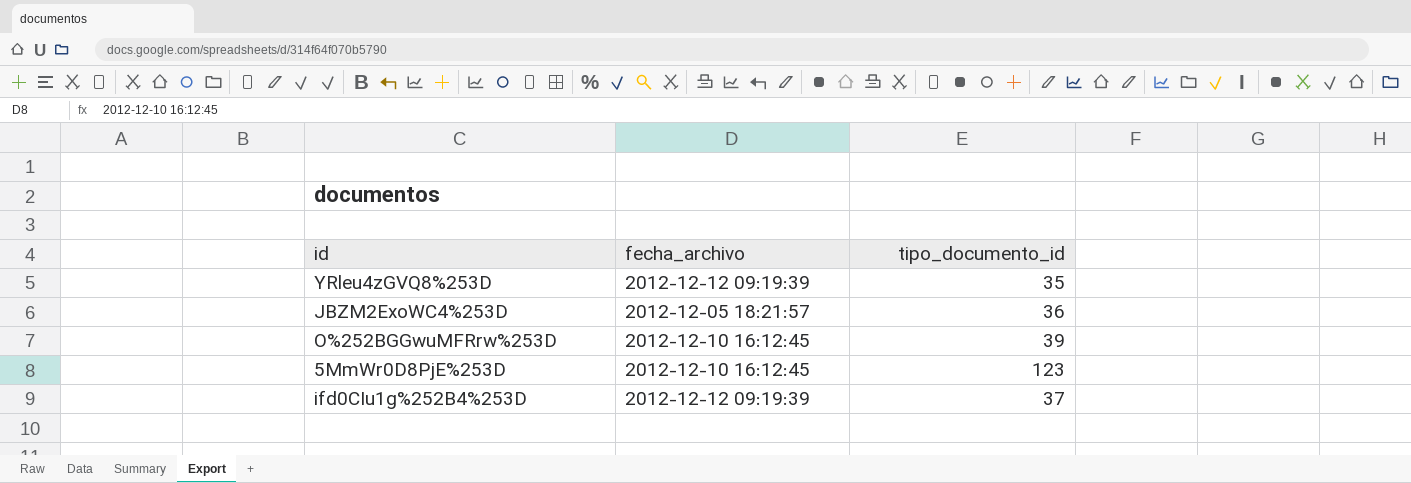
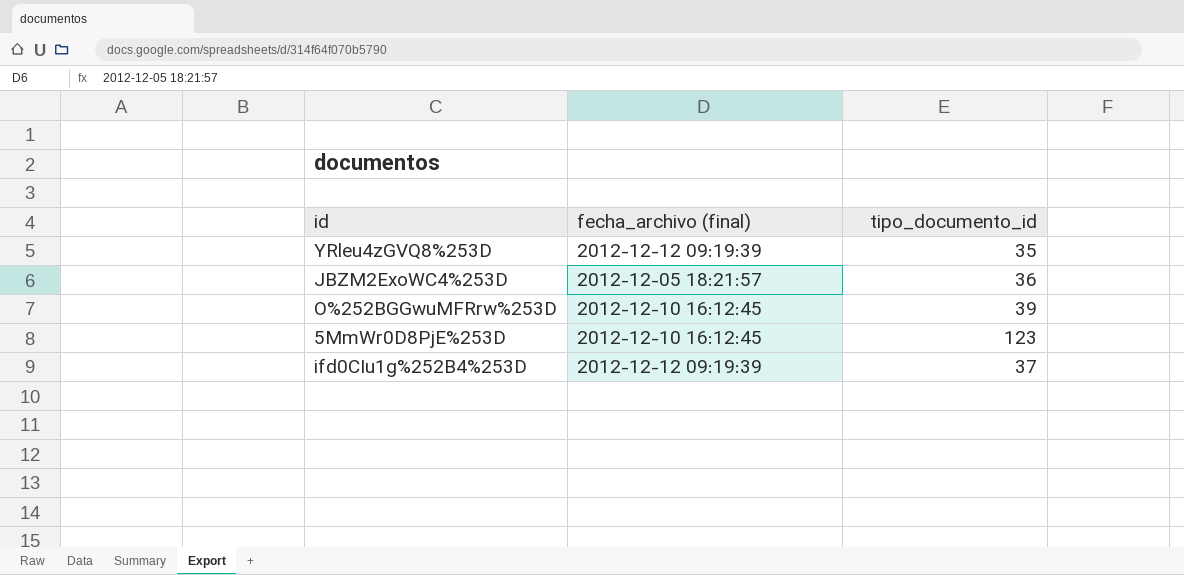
column name: fecha_archivo -> fecha_archivo (final)

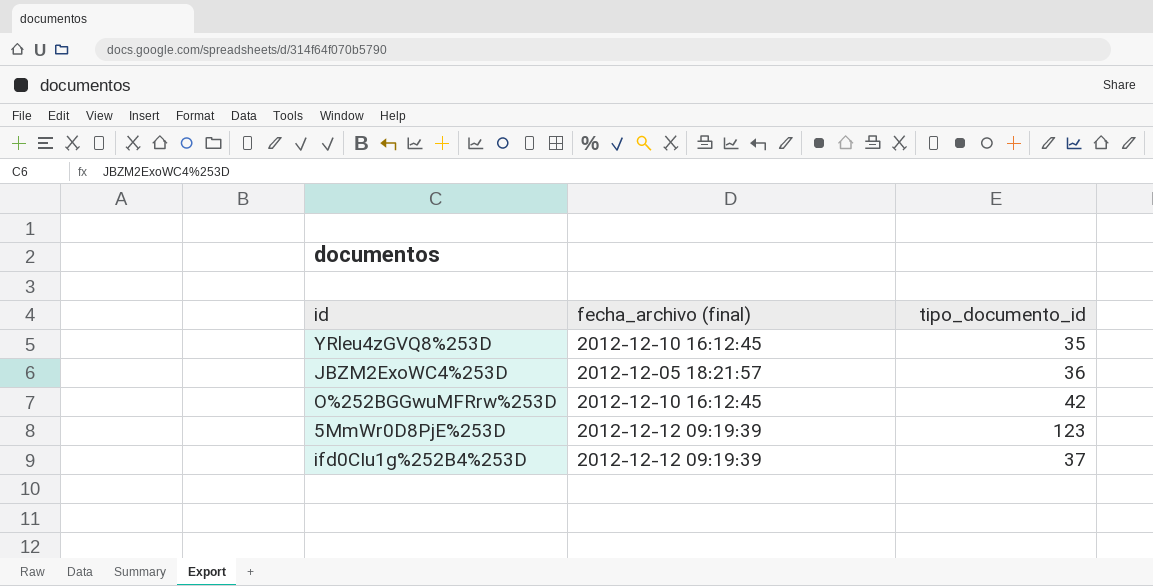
YRleu4zGVQ8%253D | fecha_archivo (final): 2012-12-12 09:19:39 -> 2012-12-10 16:12:45
O%252BGGwuMFRrw%253D | tipo_documento_id: 39 -> 42
5MmWr0D8PjE%253D | fecha_archivo (final): 2012-12-10 16:12:45 -> 2012-12-12 09:19:39

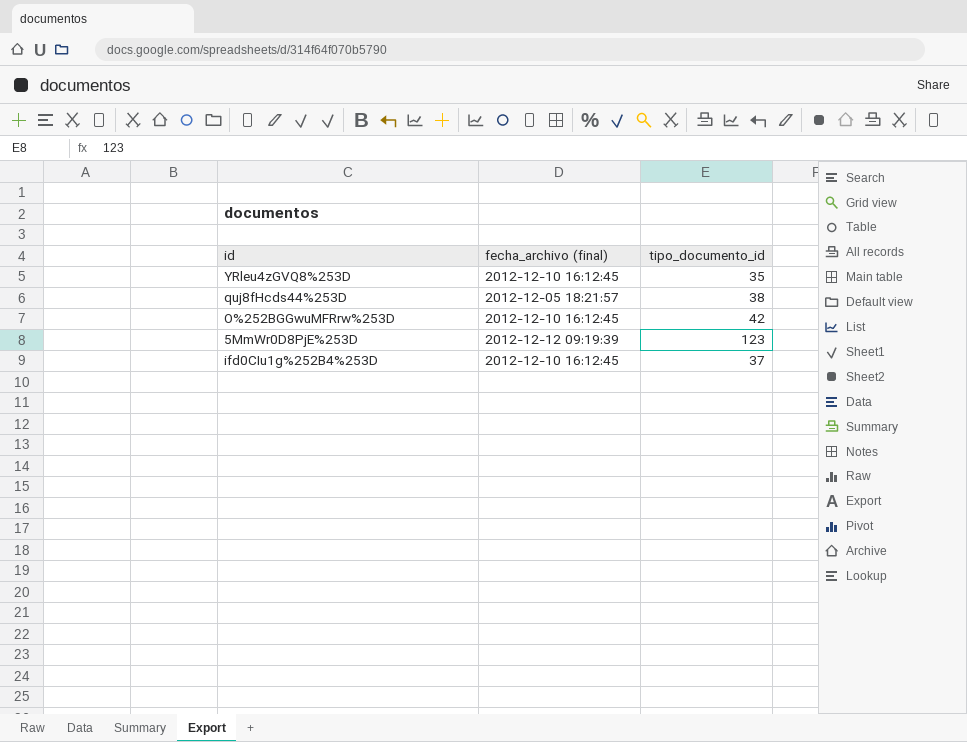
row JBZM2ExoWC4%253D: 2012-12-05 18:21:57 | 36 -> none
row quj8fHcds44%253D: none -> 2012-12-05 18:21:57 | 38
ifd0CIu1g%252B4%253D | fecha_archivo (final): 2012-12-12 09:19:39 -> 2012-12-10 16:12:45

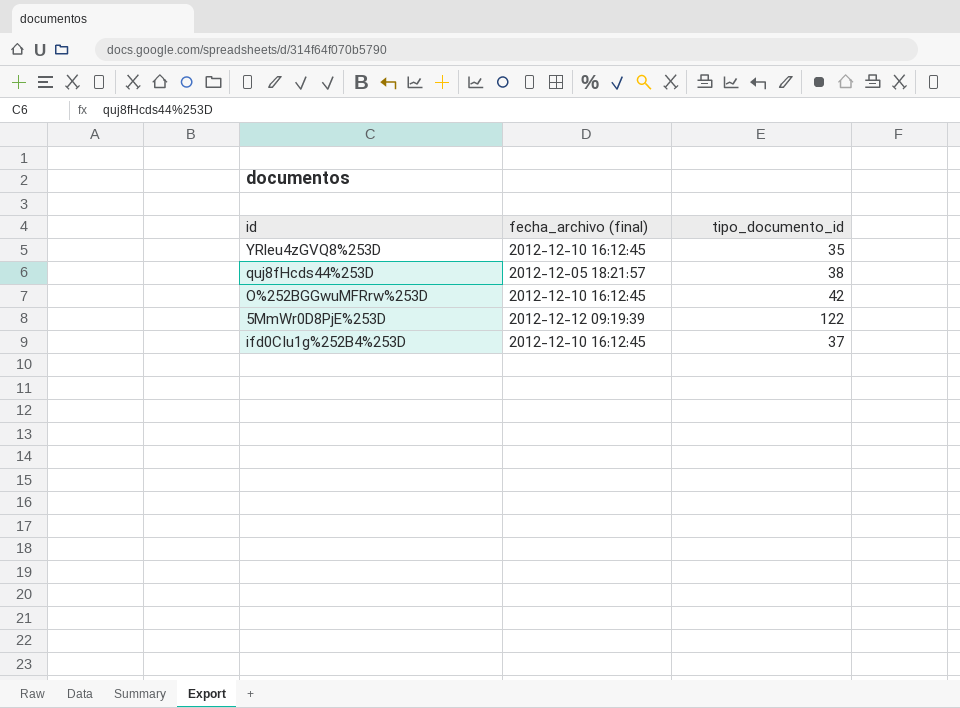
5MmWr0D8PjE%253D | tipo_documento_id: 123 -> 122

